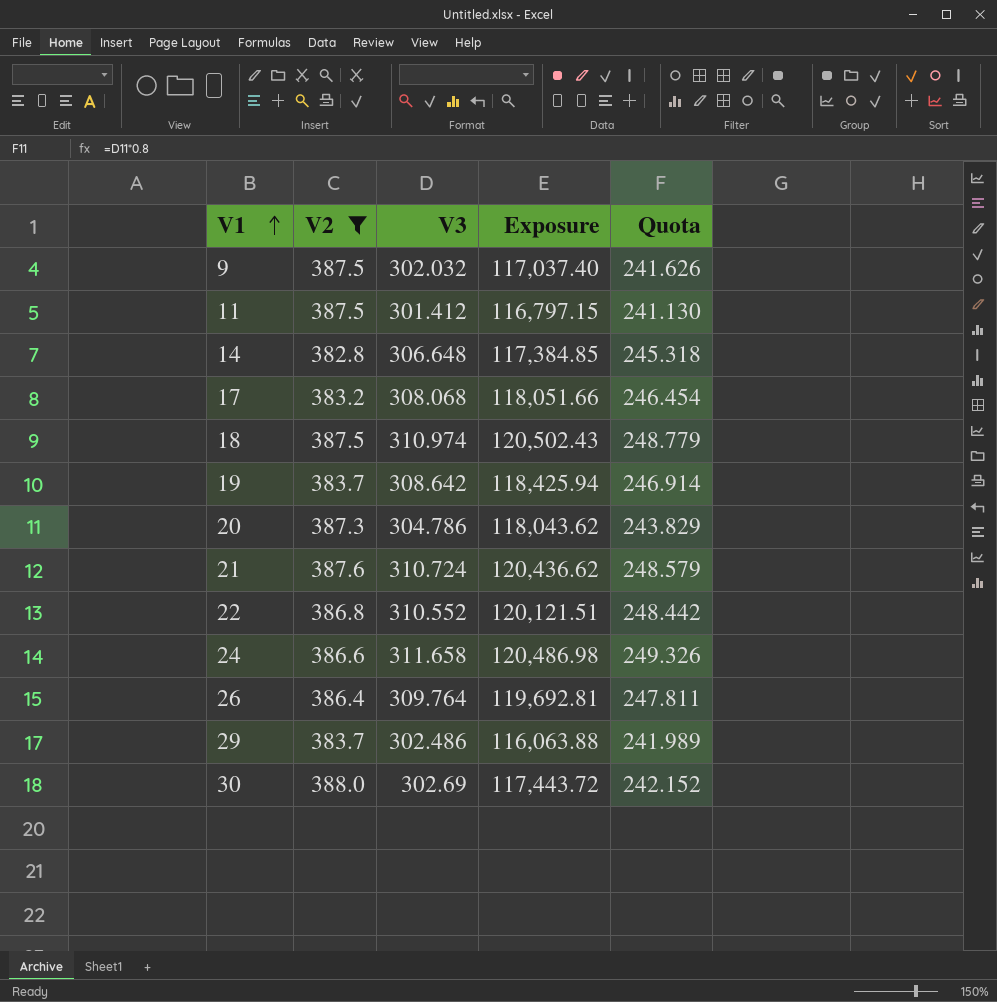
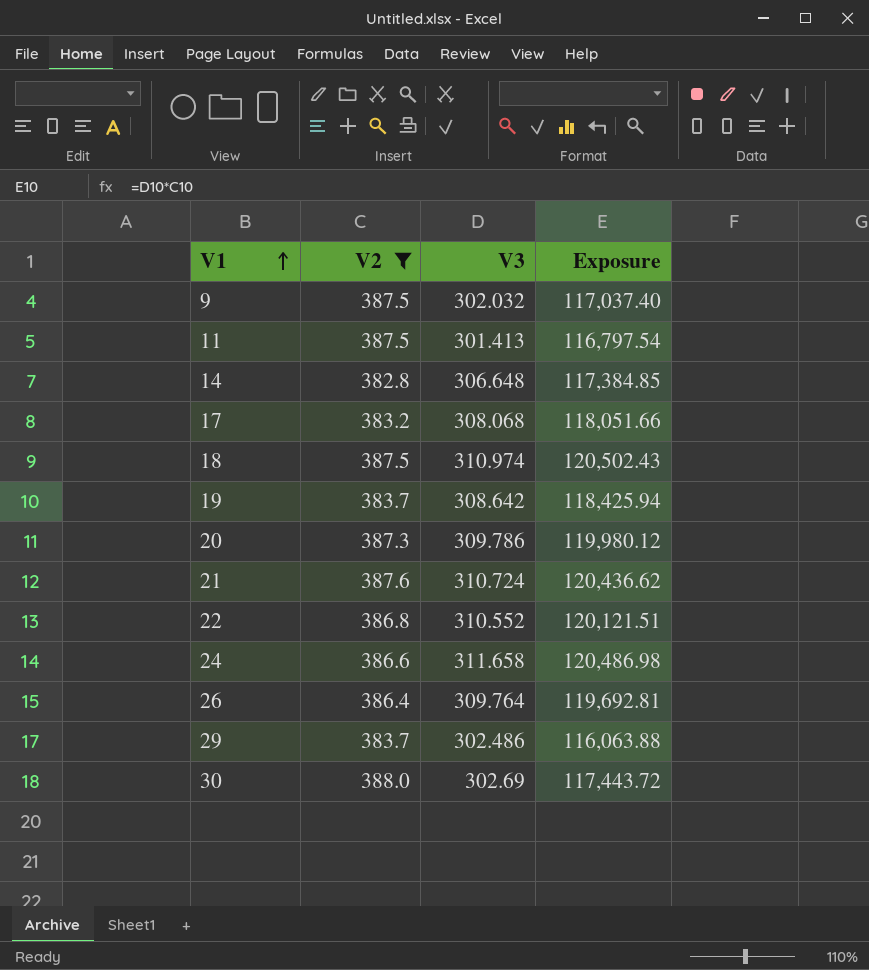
column Quota | formula: [V3] * 0.8 -> none
11 | V3: 301.412 -> 301.413
11 | Exposure: 116,797.15 -> 116,797.54
20 | V3: 304.786 -> 309.786
20 | Exposure: 118,043.62 -> 119,980.12

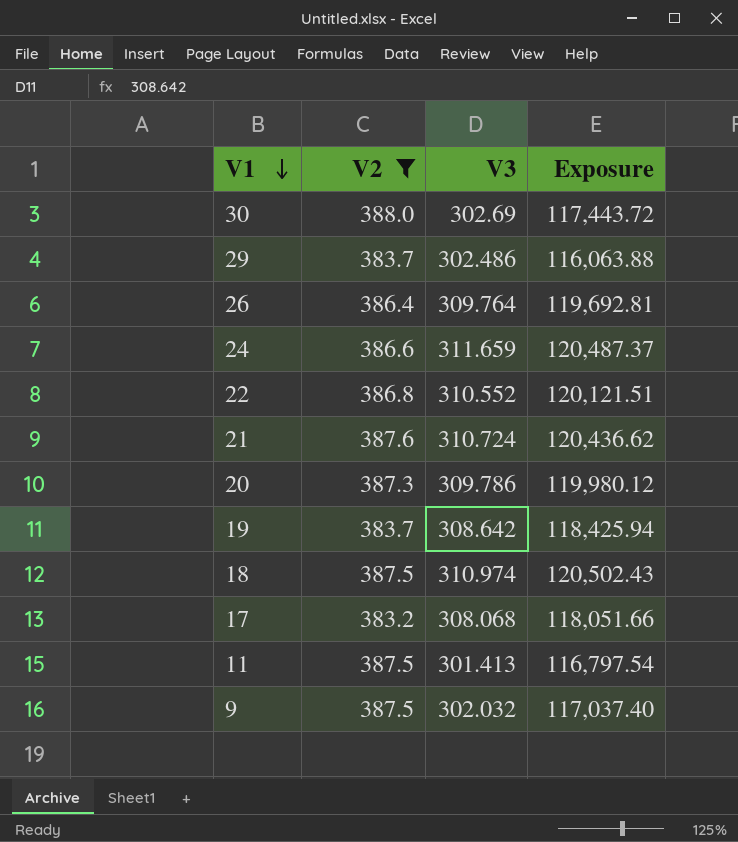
row order: V1 ascending -> V1 descending
row 14: 382.8 | 306.648 | 117,384.85 -> none
24 | V3: 311.658 -> 311.659
24 | Exposure: 120,486.98 -> 120,487.37

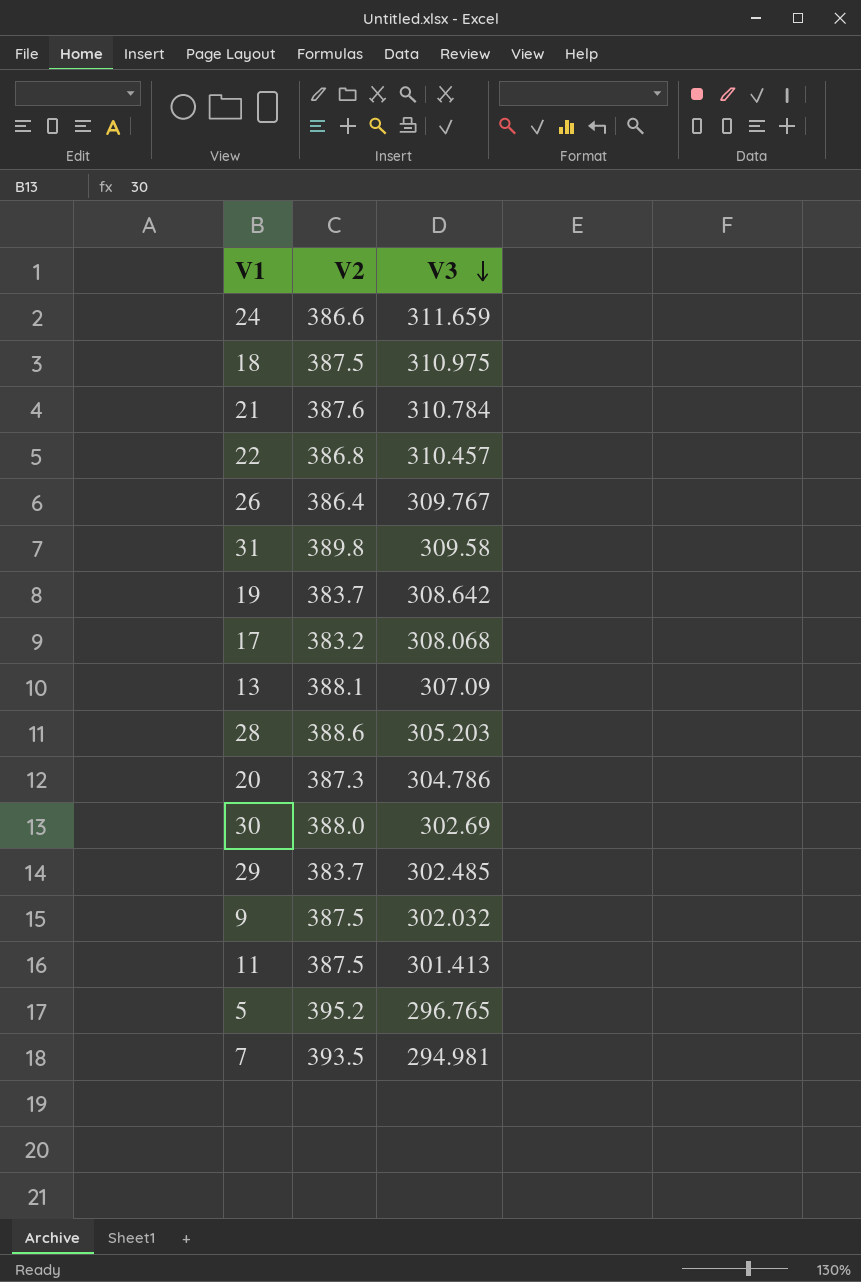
filter: V2 <= 388.0 -> none
row order: V1 descending -> V3 descending
column Exposure | formula: [V2] * [V3] -> none
18 | V3: 310.974 -> 310.975
21 | V3: 310.724 -> 310.784
22 | V3: 310.552 -> 310.457
26 | V3: 309.764 -> 309.767
20 | V3: 309.786 -> 304.786
29 | V3: 302.486 -> 302.485

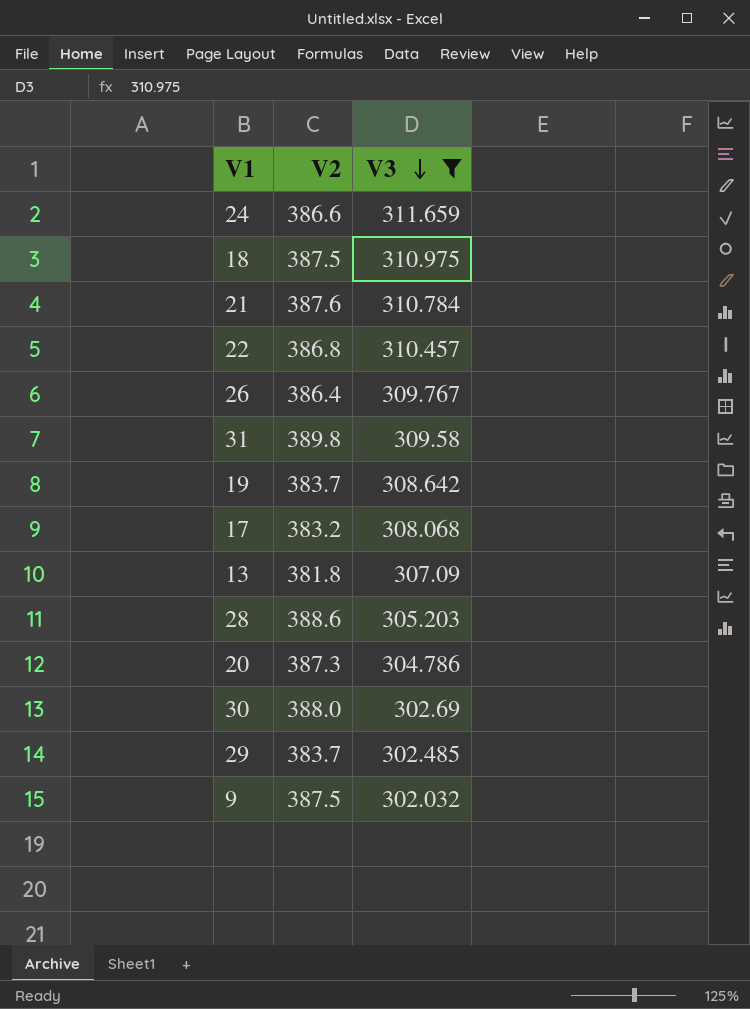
filter: none -> V3 >= 302.032
13 | V2: 388.1 -> 381.8

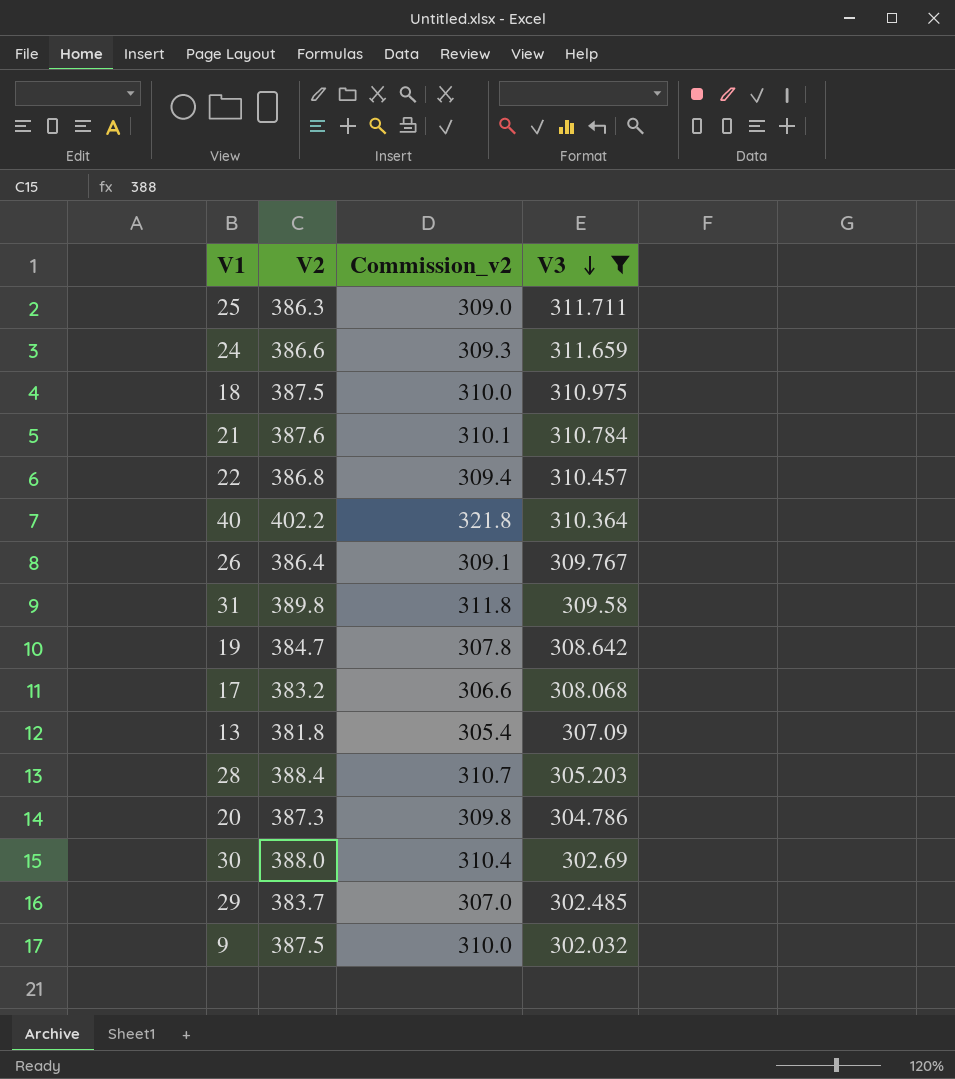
column Commission_v2 | formula: none -> [V2] * 0.8
row 25: none -> 386.3 | 309.0 | 311.711
row 40: none -> 402.2 | 321.8 | 310.364
19 | V2: 383.7 -> 384.7
28 | V2: 388.6 -> 388.4

